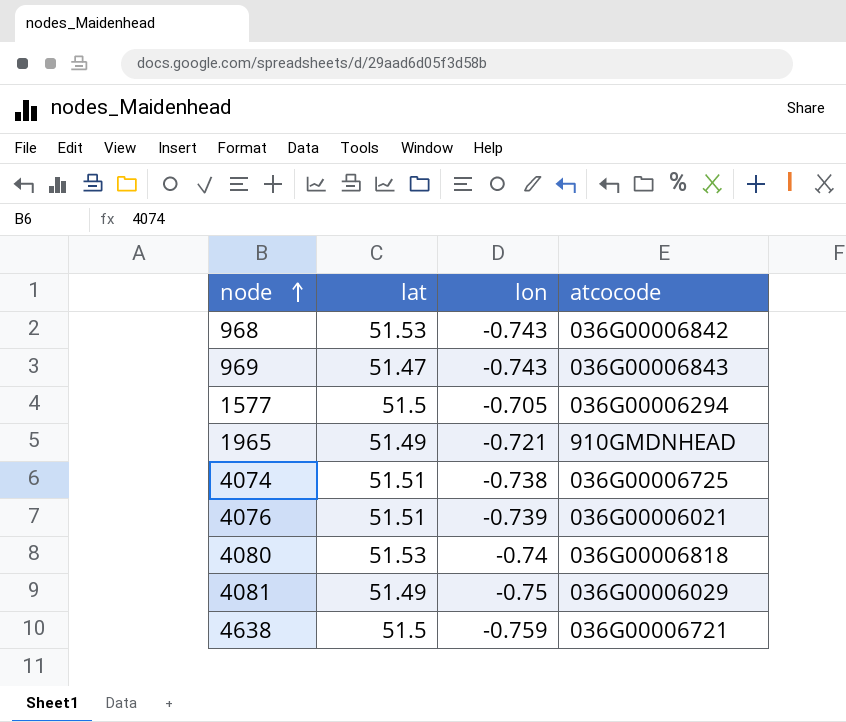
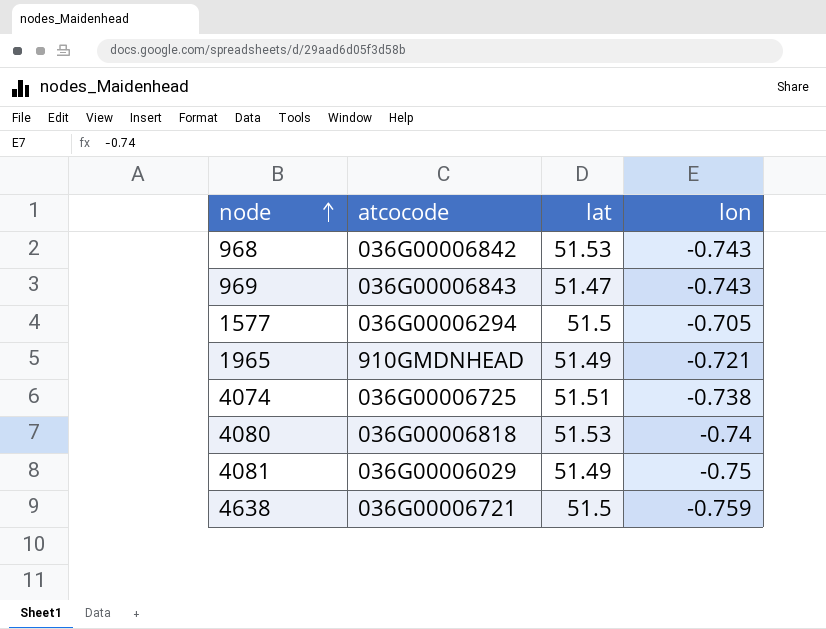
column atcocode | position: 4 -> 2
row 4076: 51.51 | -0.739 | 036G00006021 -> none

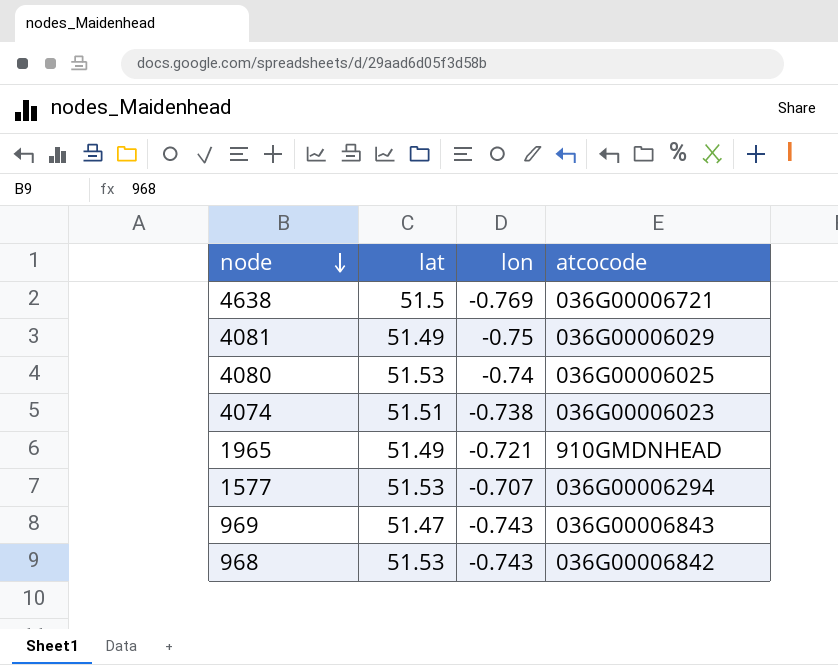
row order: node ascending -> node descending
column atcocode | position: 2 -> 4
4638 | lon: -0.759 -> -0.769
4080 | atcocode: 036G00006818 -> 036G00006025
4074 | atcocode: 036G00006725 -> 036G00006023
1577 | lat: 51.5 -> 51.53
1577 | lon: -0.705 -> -0.707

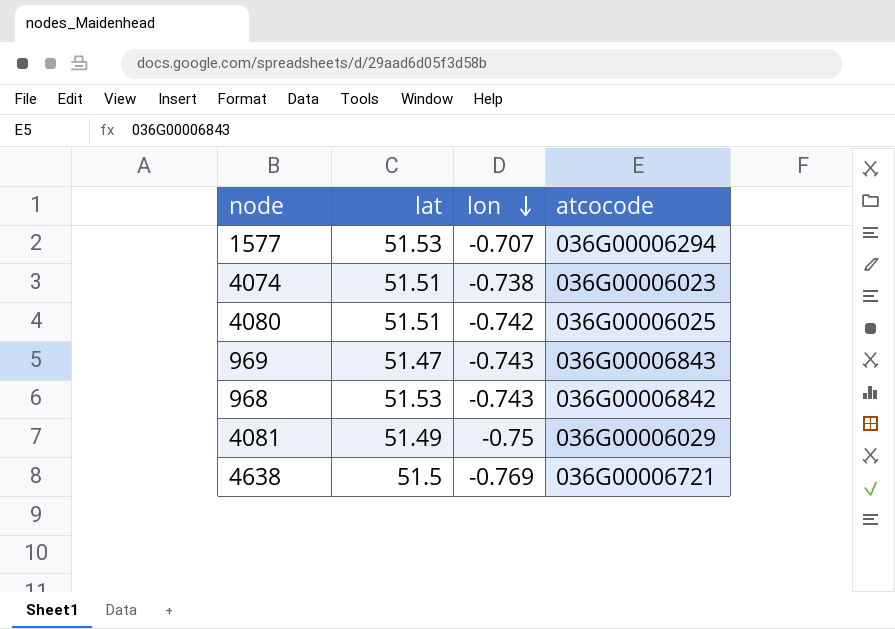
row order: node descending -> lon descending
row 1965: 51.49 | -0.721 | 910GMDNHEAD -> none
4080 | lat: 51.53 -> 51.51
4080 | lon: -0.74 -> -0.742

